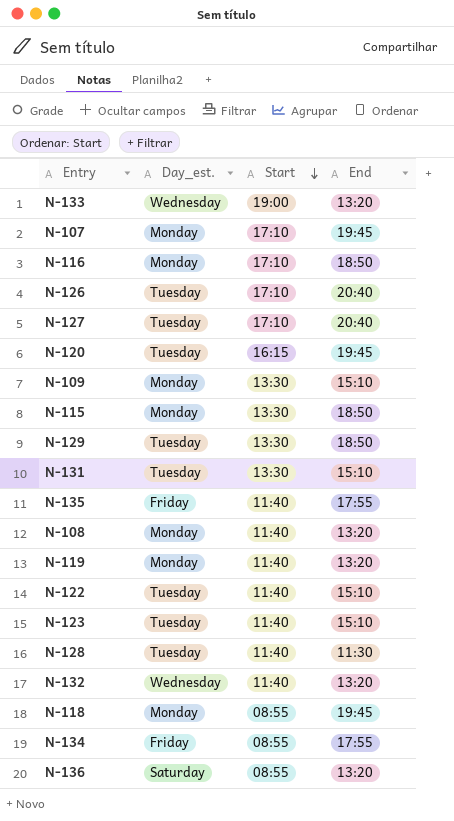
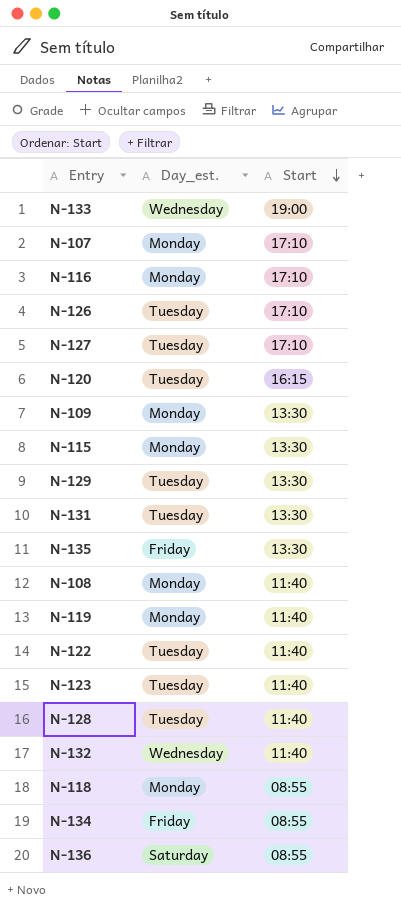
column End | position: 4 -> none
N-135 | Start: 11:40 -> 13:30

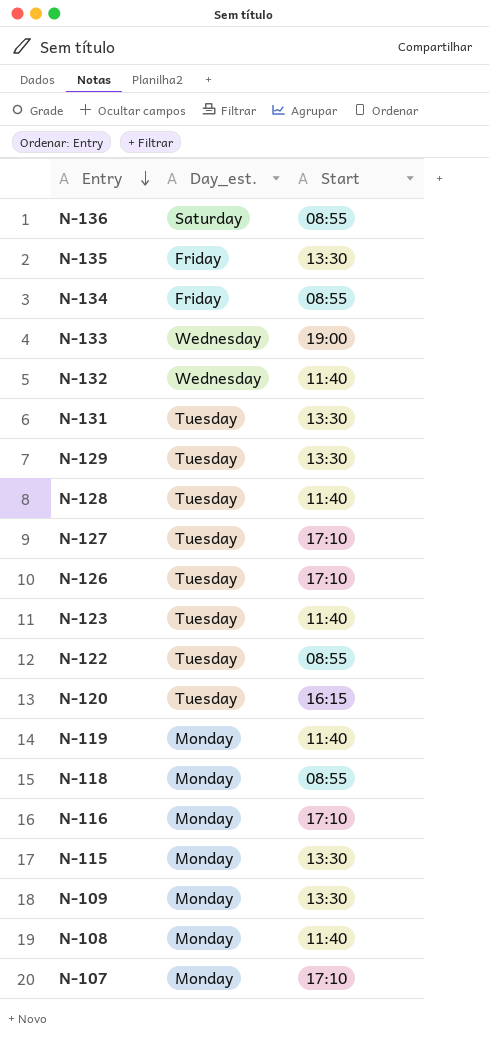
row order: Start descending -> Entry descending
N-122 | Start: 11:40 -> 08:55

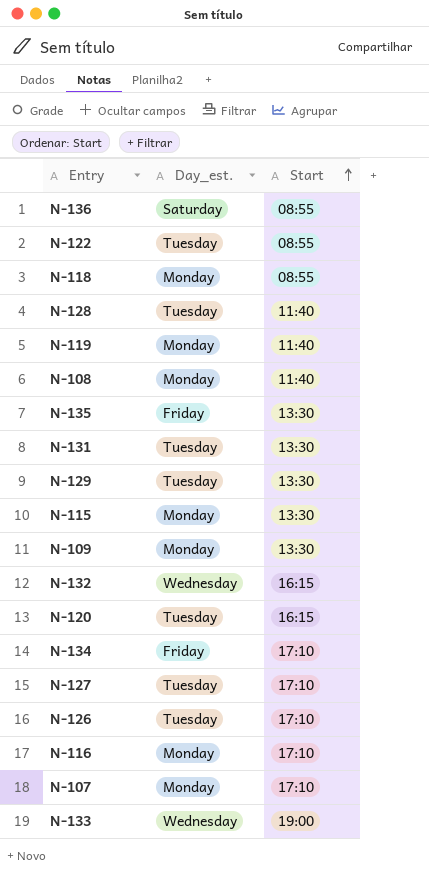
row order: Entry descending -> Start ascending
row N-123: Tuesday | 11:40 -> none
N-132 | Start: 11:40 -> 16:15
N-134 | Start: 08:55 -> 17:10

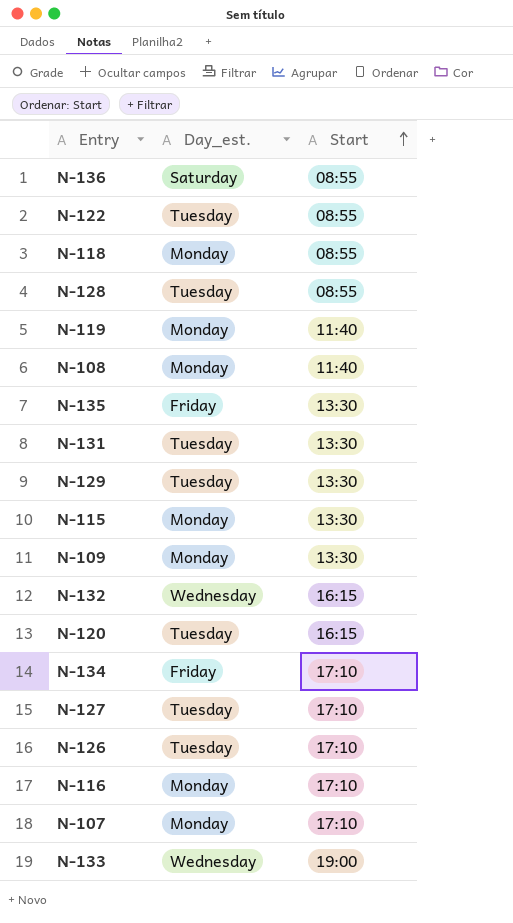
N-128 | Start: 11:40 -> 08:55

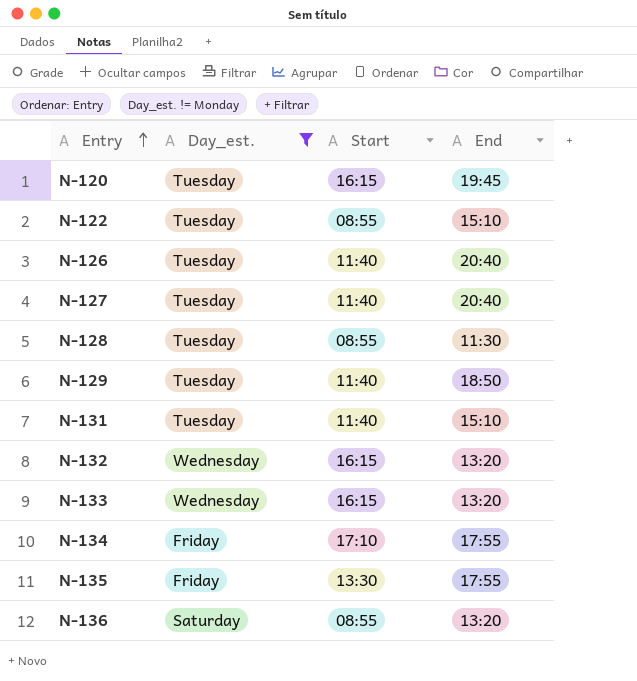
filter: none -> Day_est. != Monday
row order: Start ascending -> Entry ascending
column End | position: none -> 4
N-126 | Start: 17:10 -> 11:40
N-127 | Start: 17:10 -> 11:40
N-129 | Start: 13:30 -> 11:40
N-131 | Start: 13:30 -> 11:40
N-133 | Start: 19:00 -> 16:15

